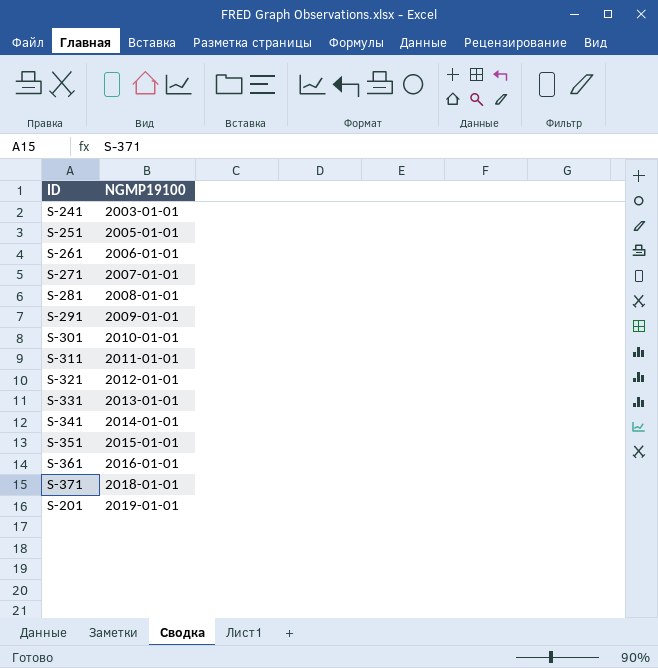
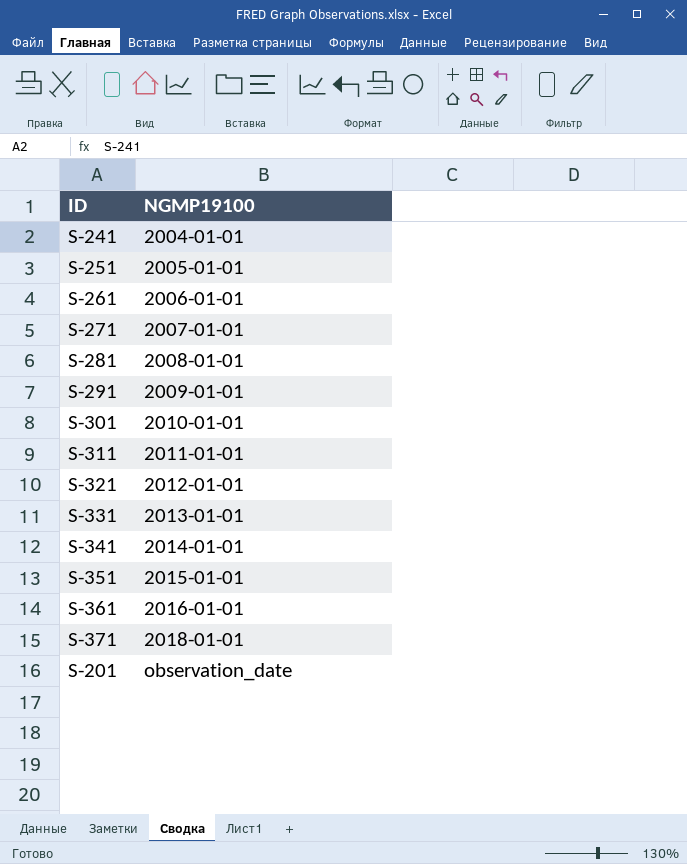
S-241 | NGMP19100: 2003-01-01 -> 2004-01-01
S-201 | NGMP19100: 2019-01-01 -> observation_date

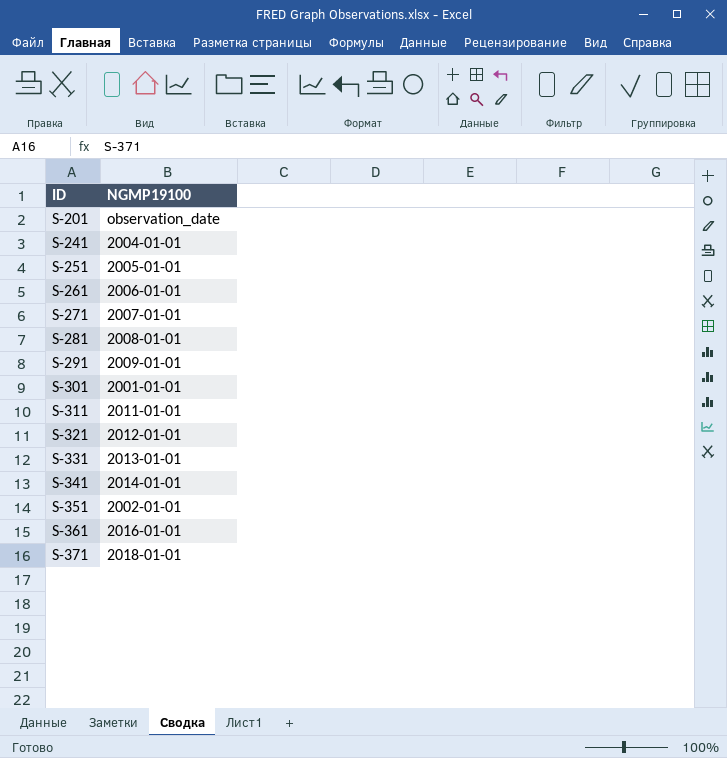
row order: NGMP19100 ascending -> ID ascending
S-301 | NGMP19100: 2010-01-01 -> 2001-01-01
S-351 | NGMP19100: 2015-01-01 -> 2002-01-01

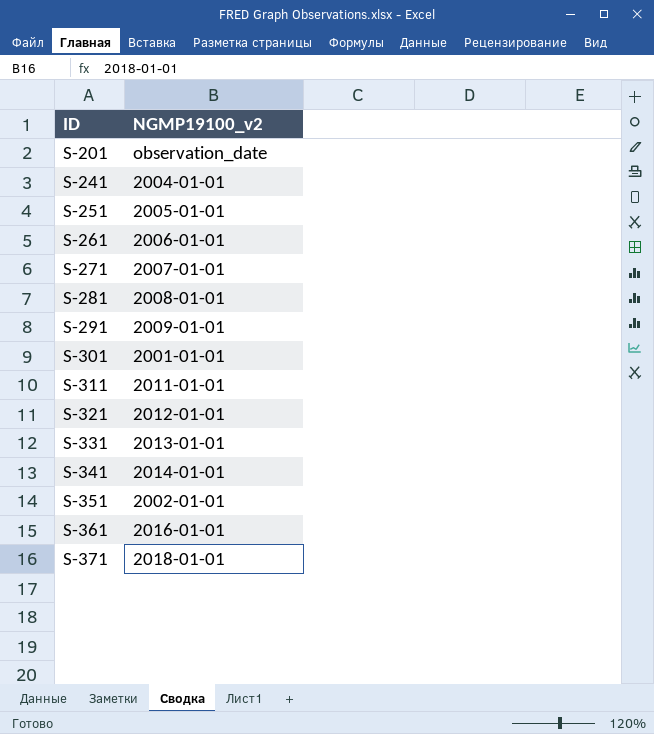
column name: NGMP19100 -> NGMP19100_v2

